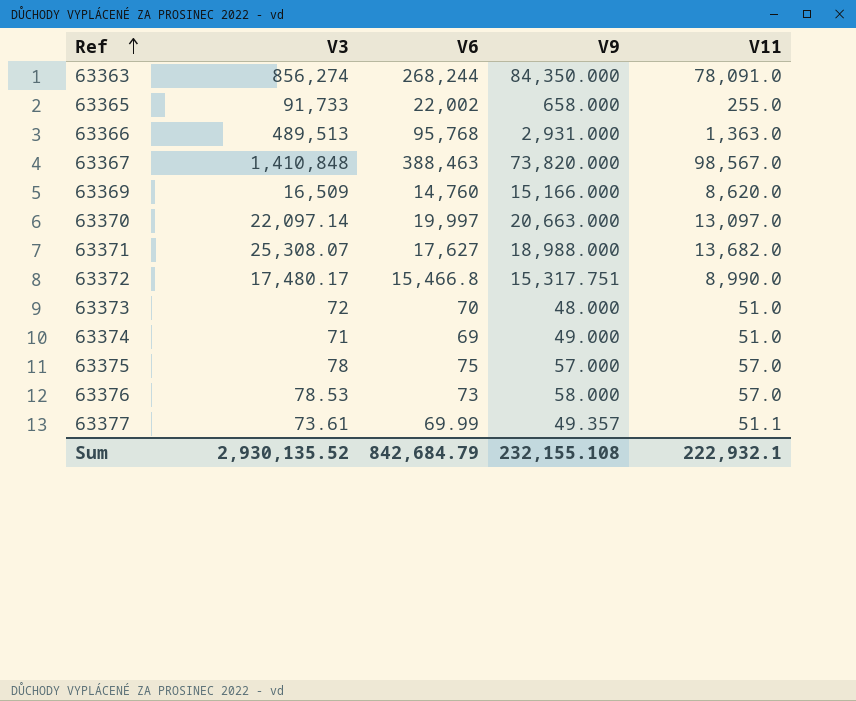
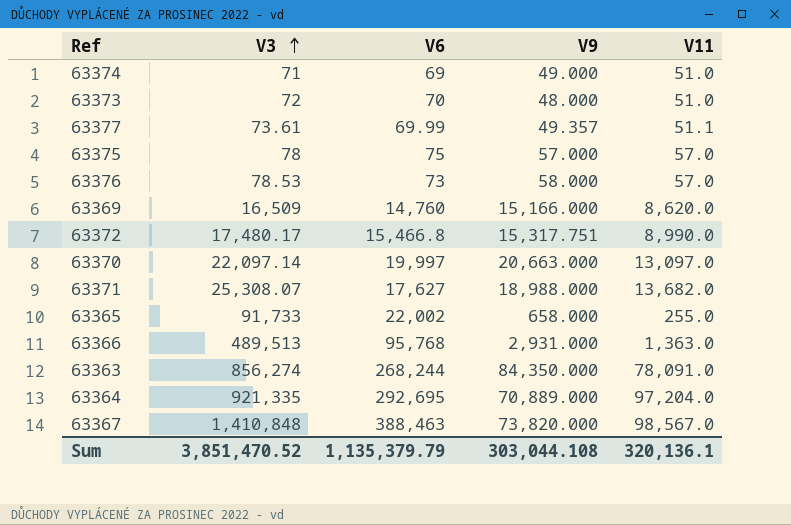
row order: Ref ascending -> V3 ascending
row 63364: none -> 921,335 | 292,695 | 70,889.000 | 97,204.0
Sum | V3: 2,930,135.52 -> 3,851,470.52
Sum | V6: 842,684.79 -> 1,135,379.79
Sum | V9: 232,155.108 -> 303,044.108
Sum | V11: 222,932.1 -> 320,136.1

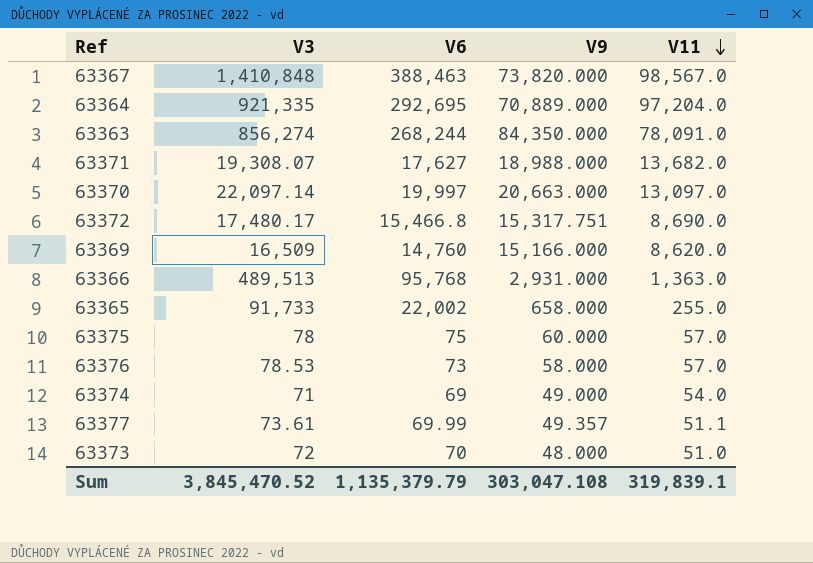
row order: V3 ascending -> V11 descending
63371 | V3: 25,308.07 -> 19,308.07
63372 | V11: 8,990.0 -> 8,690.0
63375 | V9: 57.000 -> 60.000
63374 | V11: 51.0 -> 54.0
Sum | V3: 3,851,470.52 -> 3,845,470.52
Sum | V9: 303,044.108 -> 303,047.108
Sum | V11: 320,136.1 -> 319,839.1

